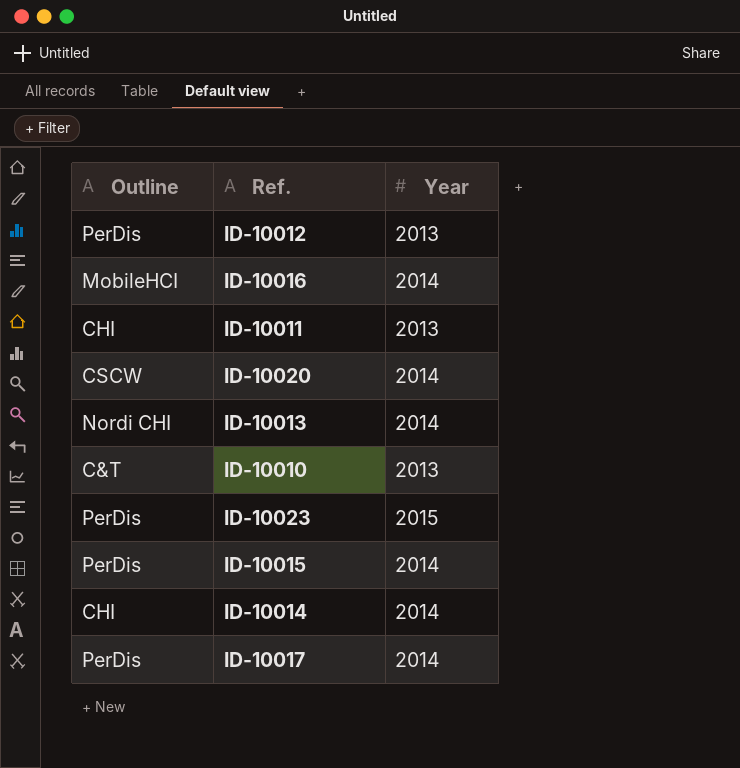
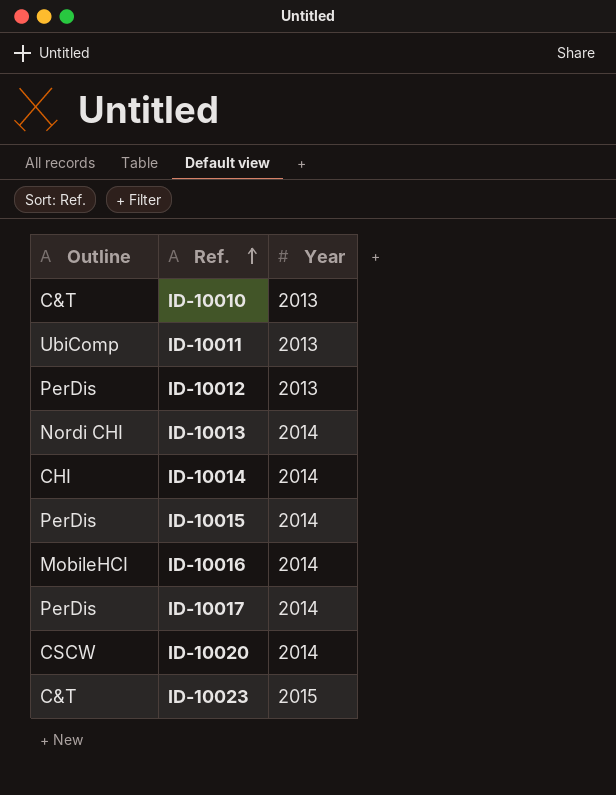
row order: none -> Ref. ascending
ID-10011 | Outline: CHI -> UbiComp
ID-10023 | Outline: PerDis -> C&T

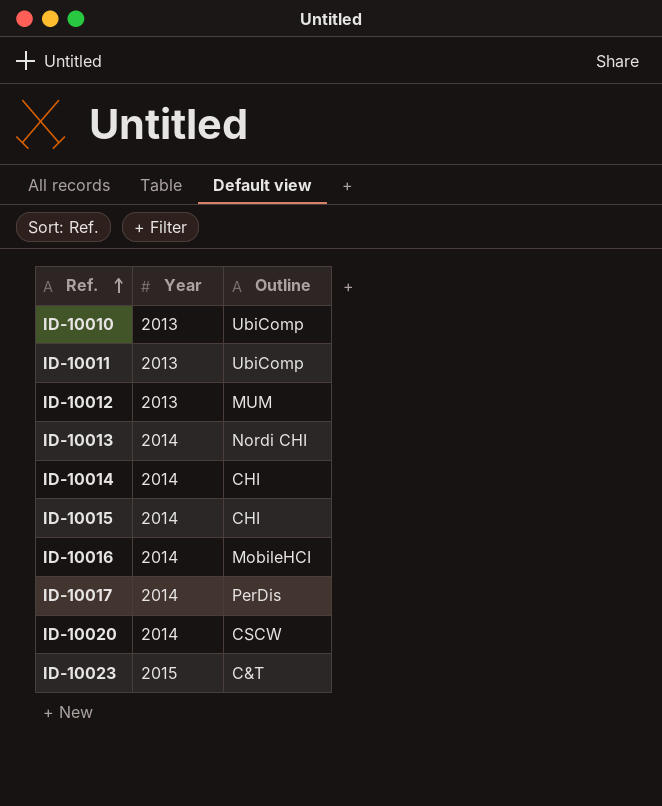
column Outline | position: 1 -> 3
ID-10010 | Outline: C&T -> UbiComp
ID-10012 | Outline: PerDis -> MUM
ID-10015 | Outline: PerDis -> CHI

